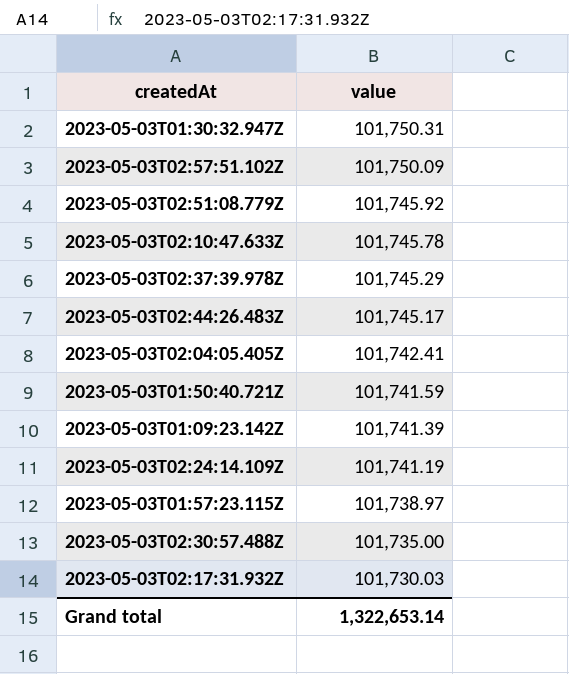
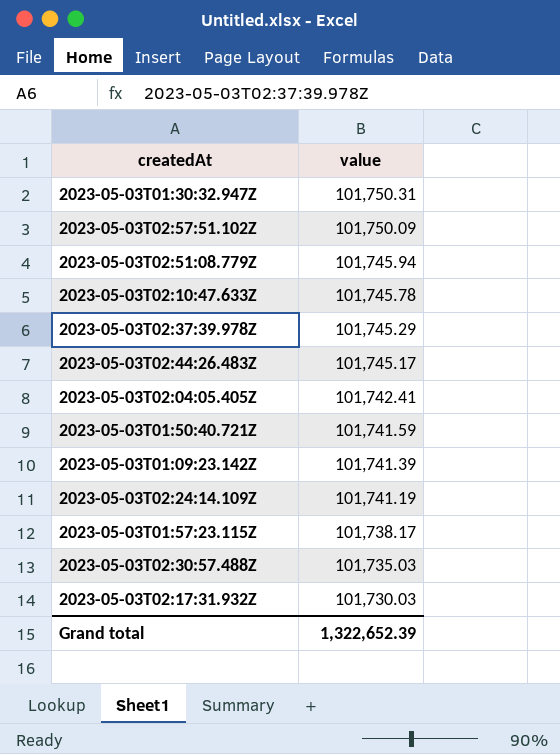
2023-05-03T02:51:08.779Z | value: 101,745.92 -> 101,745.94
2023-05-03T01:57:23.115Z | value: 101,738.97 -> 101,738.17
2023-05-03T02:30:57.488Z | value: 101,735.00 -> 101,735.03
Grand total | value: 1,322,653.14 -> 1,322,652.39

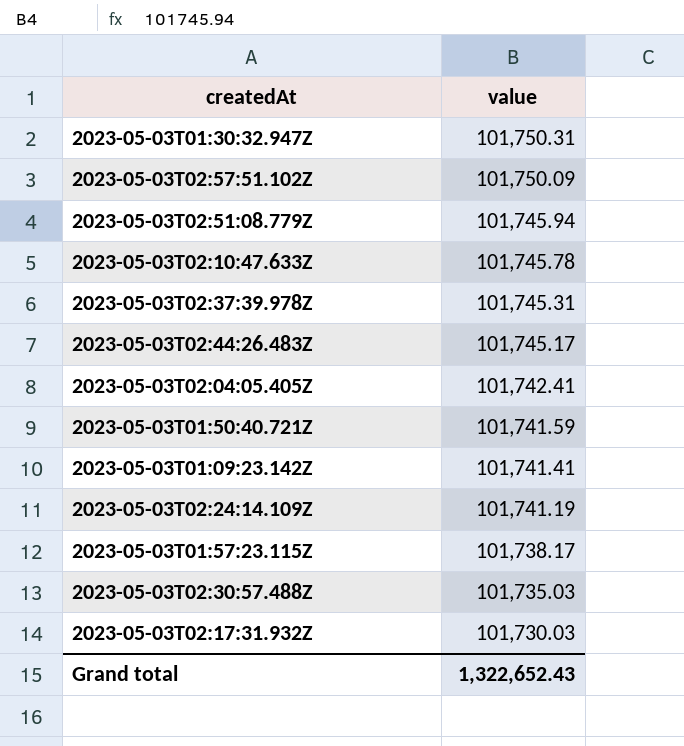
2023-05-03T02:37:39.978Z | value: 101,745.29 -> 101,745.31
2023-05-03T01:09:23.142Z | value: 101,741.39 -> 101,741.41
Grand total | value: 1,322,652.39 -> 1,322,652.43

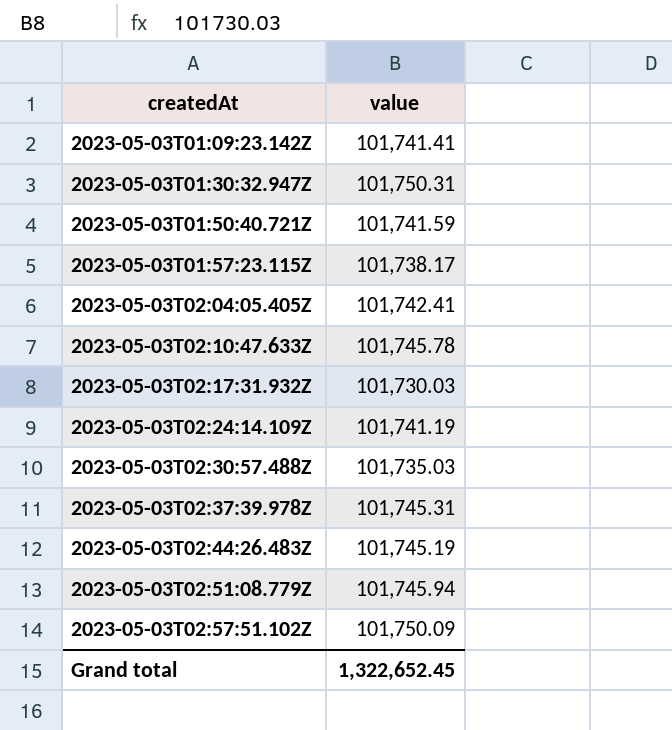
row order: value descending -> createdAt ascending
2023-05-03T02:44:26.483Z | value: 101,745.17 -> 101,745.19
Grand total | value: 1,322,652.43 -> 1,322,652.45

